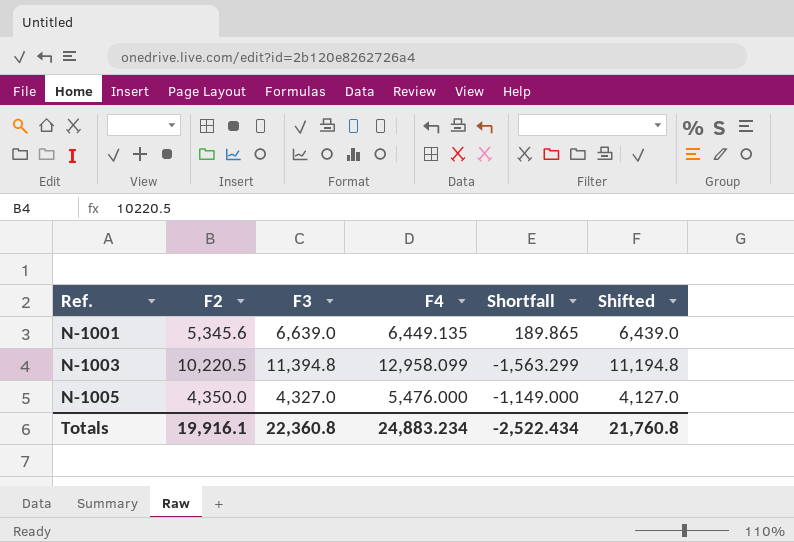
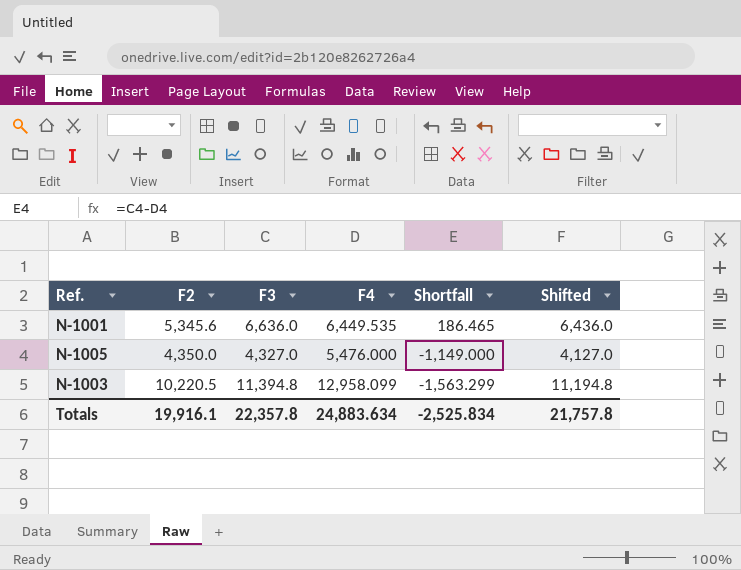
row order: Ref. ascending -> Shortfall descending
N-1001 | F3: 6,639.0 -> 6,636.0
N-1001 | F4: 6,449.135 -> 6,449.535
N-1001 | Shortfall: 189.865 -> 186.465
N-1001 | Shifted: 6,439.0 -> 6,436.0
Totals | F3: 22,360.8 -> 22,357.8
Totals | F4: 24,883.234 -> 24,883.634
Totals | Shortfall: -2,522.434 -> -2,525.834
Totals | Shifted: 21,760.8 -> 21,757.8

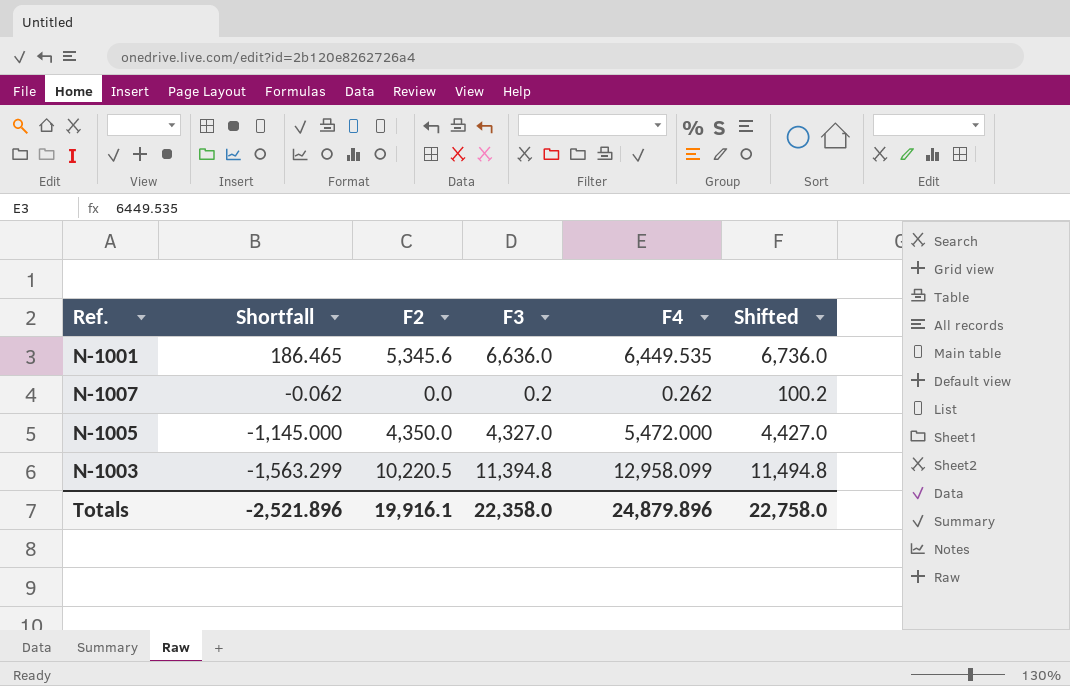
column Shortfall | position: 5 -> 2
column Shifted | formula: [F3] - 200 -> [F3] + 100
row N-1007: none -> -0.062 | 0.0 | 0.2 | 0.262 | 100.2
N-1005 | Shortfall: -1,149.000 -> -1,145.000
N-1005 | F4: 5,476.000 -> 5,472.000
Totals | Shortfall: -2,525.834 -> -2,521.896
Totals | F3: 22,357.8 -> 22,358.0
Totals | F4: 24,883.634 -> 24,879.896
Totals | Shifted: 21,757.8 -> 22,758.0

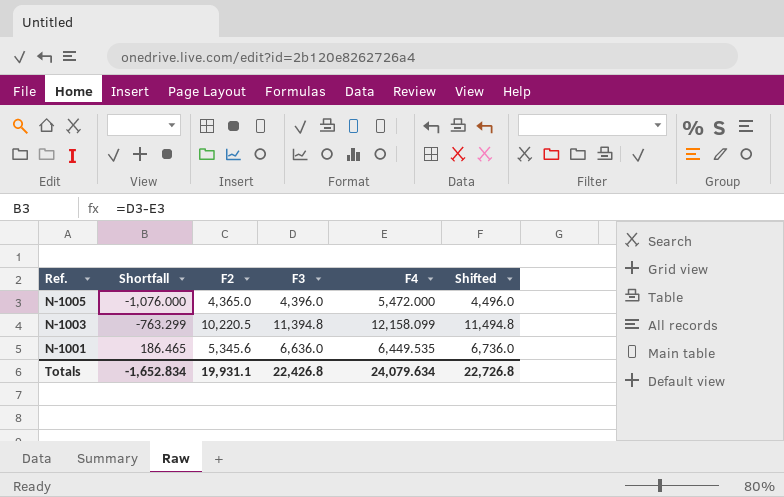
row order: Shortfall descending -> Ref. descending
row N-1007: -0.062 | 0.0 | 0.2 | 0.262 | 100.2 -> none
N-1005 | Shortfall: -1,145.000 -> -1,076.000
N-1005 | F2: 4,350.0 -> 4,365.0
N-1005 | F3: 4,327.0 -> 4,396.0
N-1005 | Shifted: 4,427.0 -> 4,496.0
N-1003 | Shortfall: -1,563.299 -> -763.299
N-1003 | F4: 12,958.099 -> 12,158.099
Totals | Shortfall: -2,521.896 -> -1,652.834
Totals | F2: 19,916.1 -> 19,931.1
Totals | F3: 22,358.0 -> 22,426.8
Totals | F4: 24,879.896 -> 24,079.634
Totals | Shifted: 22,758.0 -> 22,726.8

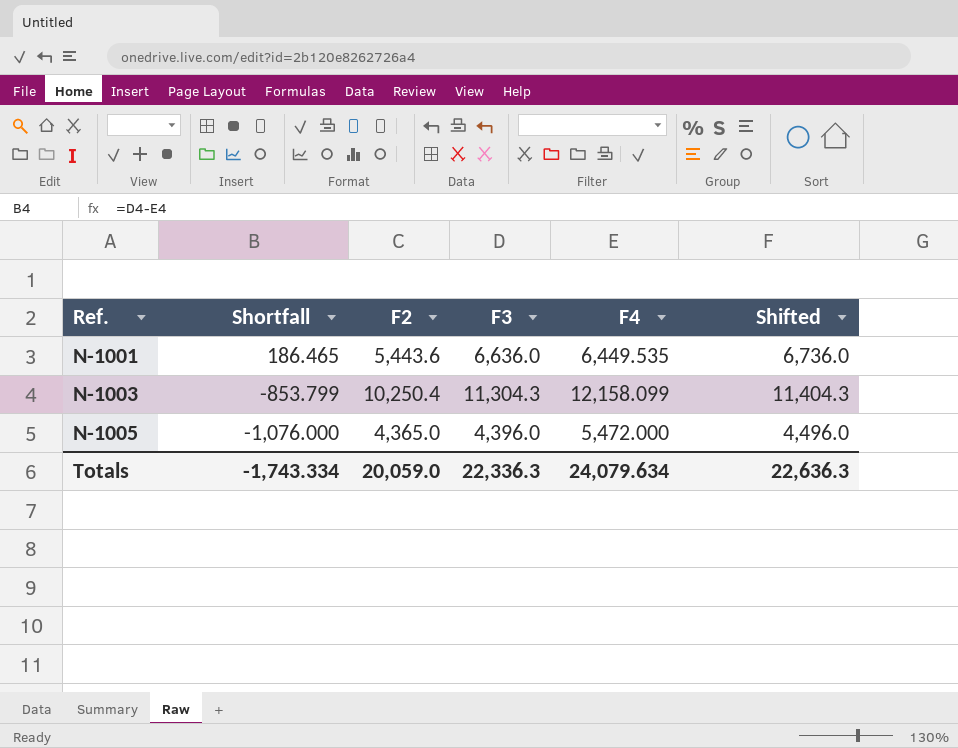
row order: Ref. descending -> Ref. ascending
N-1001 | F2: 5,345.6 -> 5,443.6
N-1003 | Shortfall: -763.299 -> -853.799
N-1003 | F2: 10,220.5 -> 10,250.4
N-1003 | F3: 11,394.8 -> 11,304.3
N-1003 | Shifted: 11,494.8 -> 11,404.3
Totals | Shortfall: -1,652.834 -> -1,743.334
Totals | F2: 19,931.1 -> 20,059.0
Totals | F3: 22,426.8 -> 22,336.3
Totals | Shifted: 22,726.8 -> 22,636.3

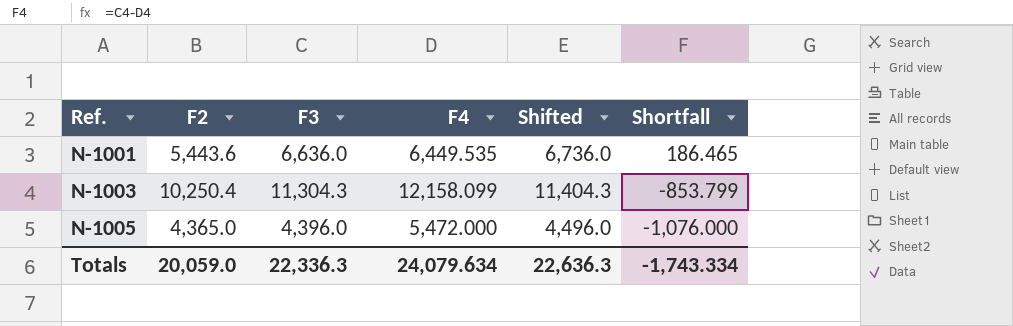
column Shortfall | position: 2 -> 6

